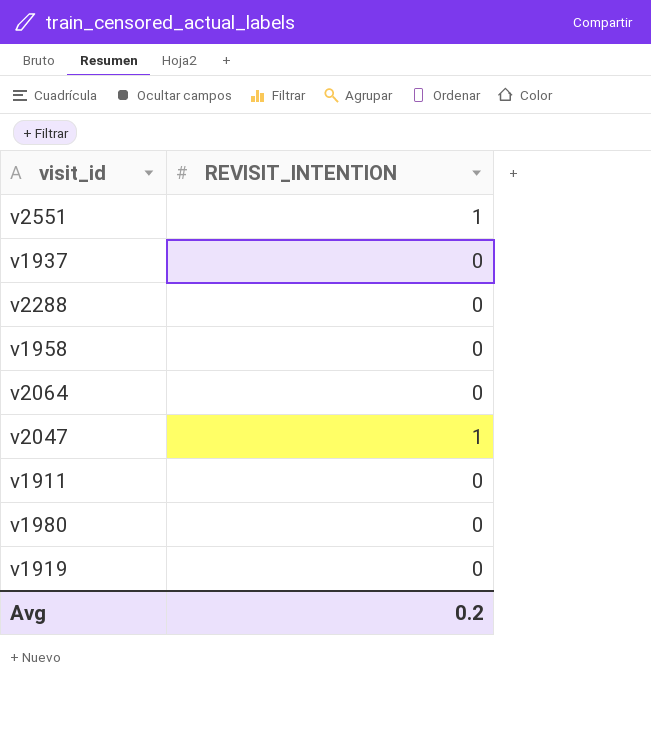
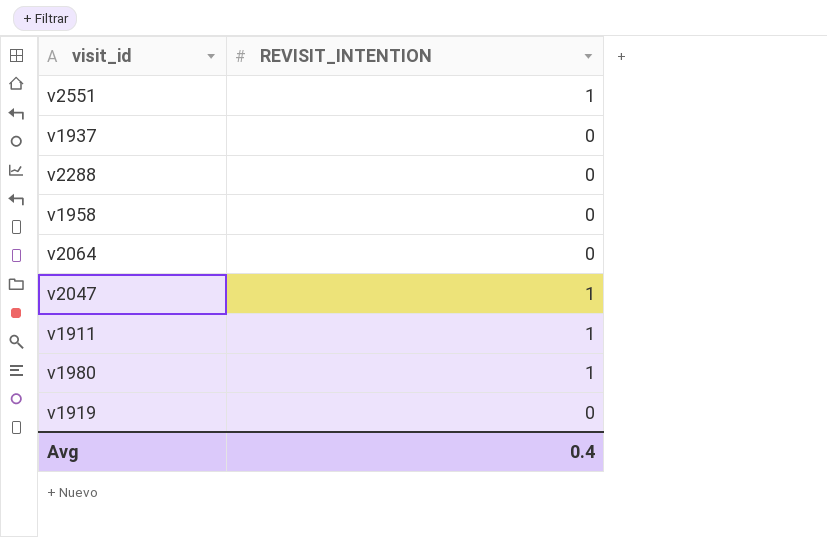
v1911 | REVISIT_INTENTION: 0 -> 1
v1980 | REVISIT_INTENTION: 0 -> 1
Avg | REVISIT_INTENTION: 0.2 -> 0.4

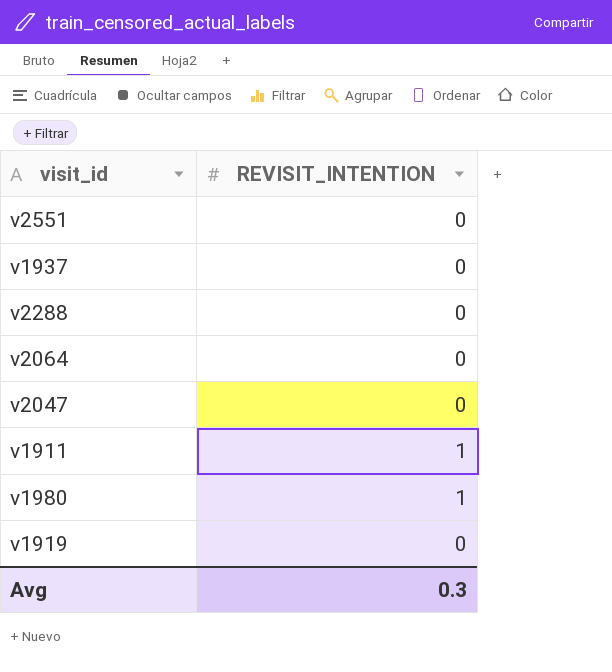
row v1958: 0 -> none
v2551 | REVISIT_INTENTION: 1 -> 0
v2047 | REVISIT_INTENTION: 1 -> 0
Avg | REVISIT_INTENTION: 0.4 -> 0.3

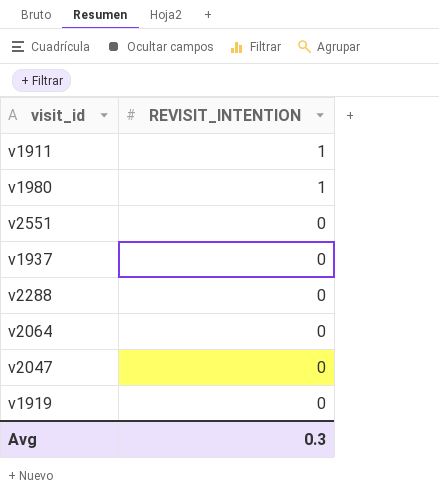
row order: none -> REVISIT_INTENTION descending

